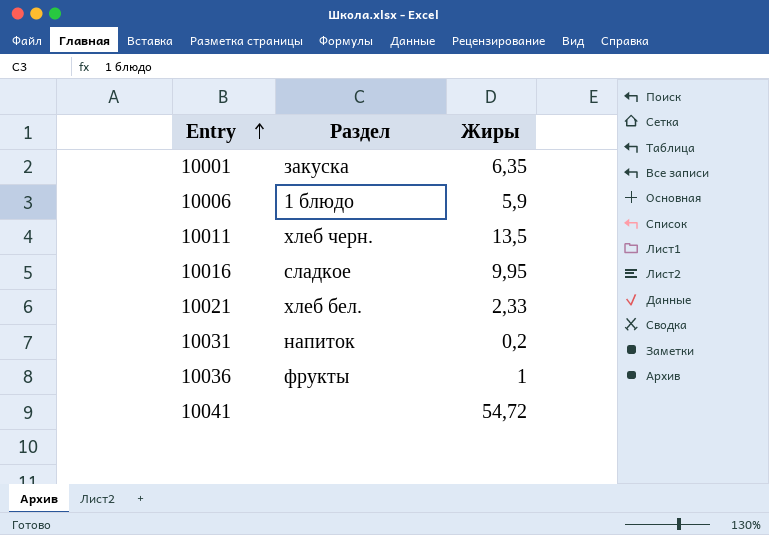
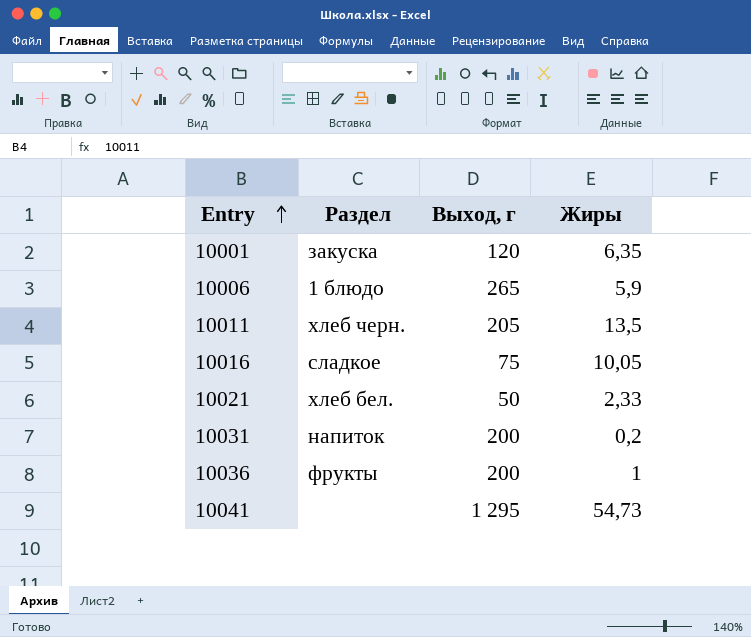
column Выход, г | position: none -> 3
10016 | Жиры: 9,95 -> 10,05
10041 | Жиры: 54,72 -> 54,73

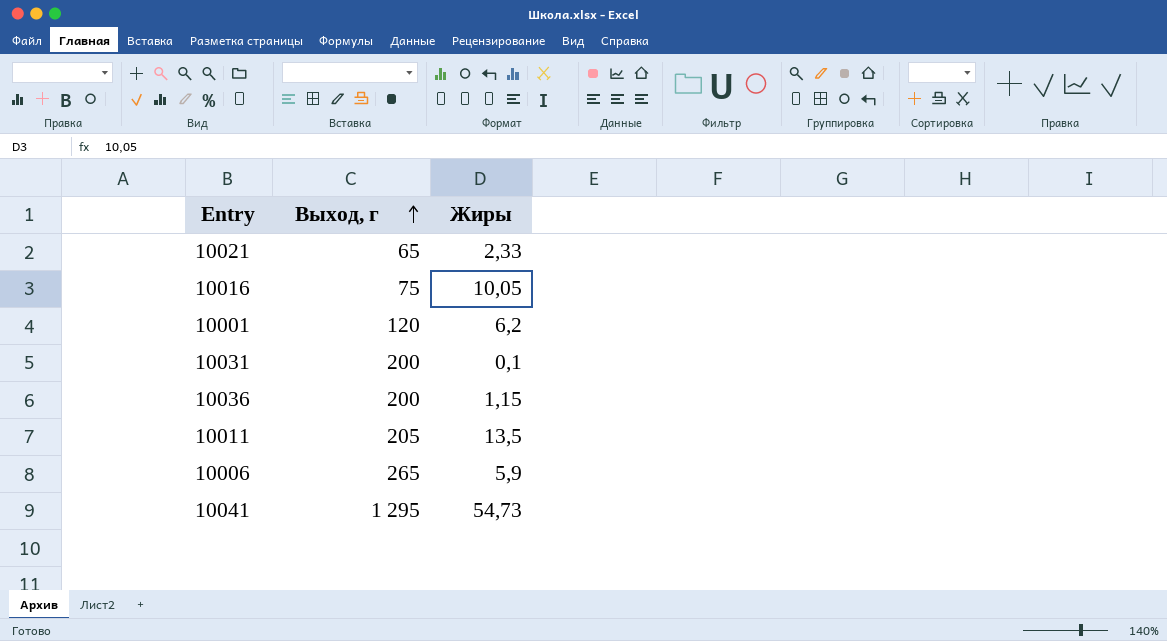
row order: Entry ascending -> Выход, г ascending
column Раздел | position: 2 -> none
10021 | Выход, г: 50 -> 65
10001 | Жиры: 6,35 -> 6,2
10031 | Жиры: 0,2 -> 0,1
10036 | Жиры: 1 -> 1,15

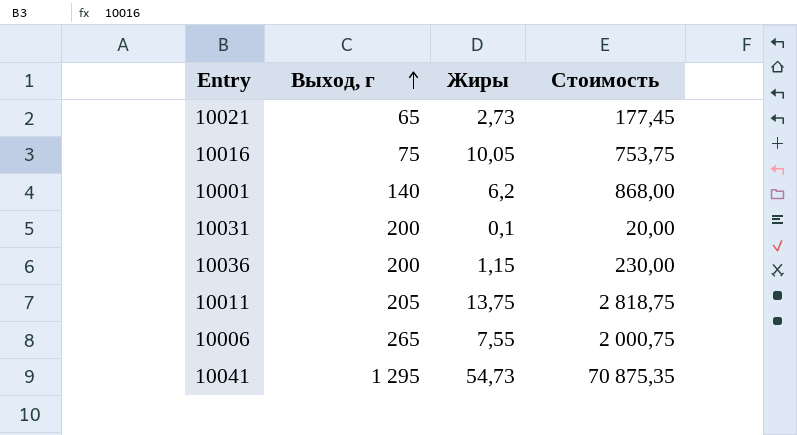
column Стоимость | formula: none -> [Выход, г] * [Жиры]
10021 | Жиры: 2,33 -> 2,73
10001 | Выход, г: 120 -> 140
10011 | Жиры: 13,5 -> 13,75
10006 | Жиры: 5,9 -> 7,55

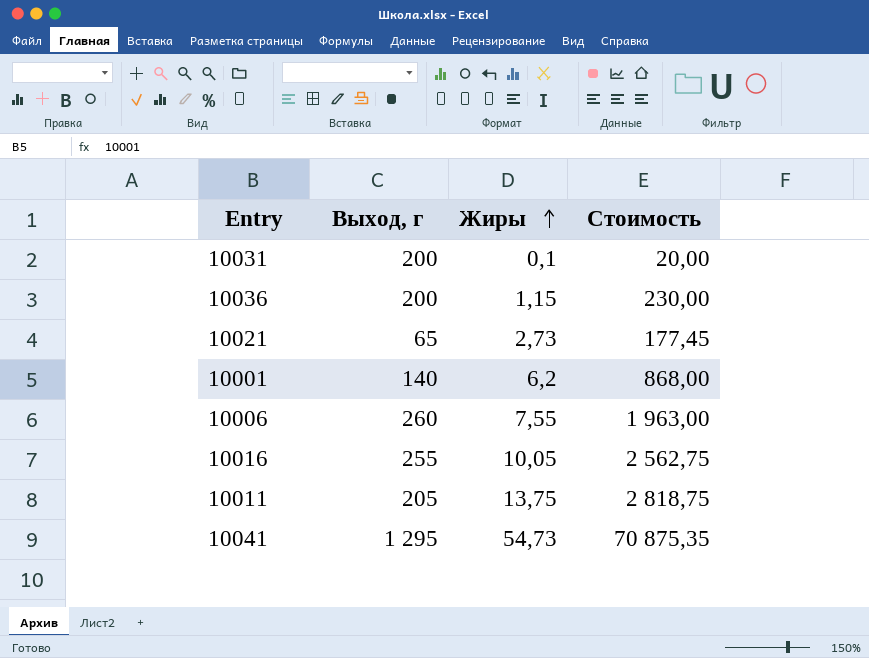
row order: Выход, г ascending -> Жиры ascending
10006 | Выход, г: 265 -> 260
10006 | Стоимость: 2 000,75 -> 1 963,00
10016 | Выход, г: 75 -> 255
10016 | Стоимость: 753,75 -> 2 562,75

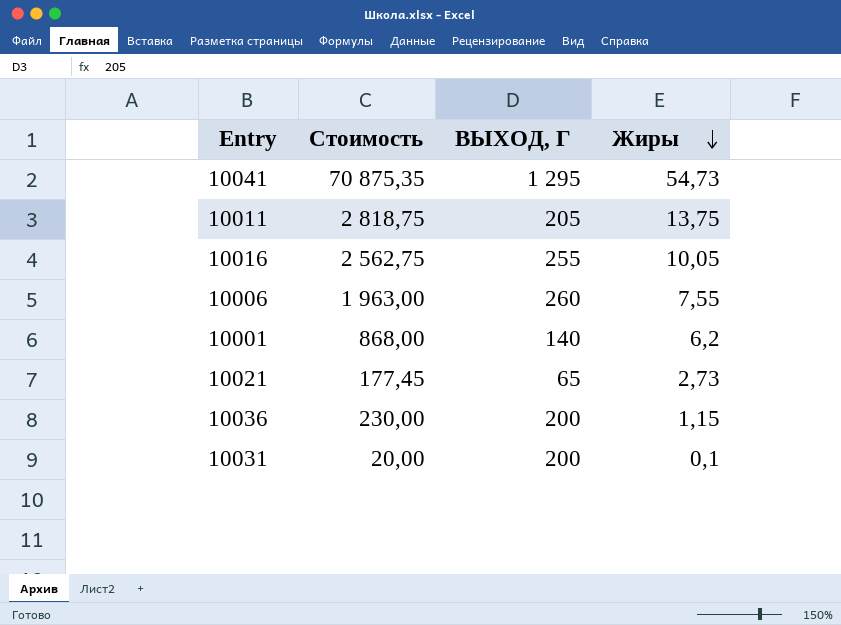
row order: Жиры ascending -> Жиры descending
column Стоимость | position: 4 -> 2
column name: Выход, г -> ВЫХОД, Г

